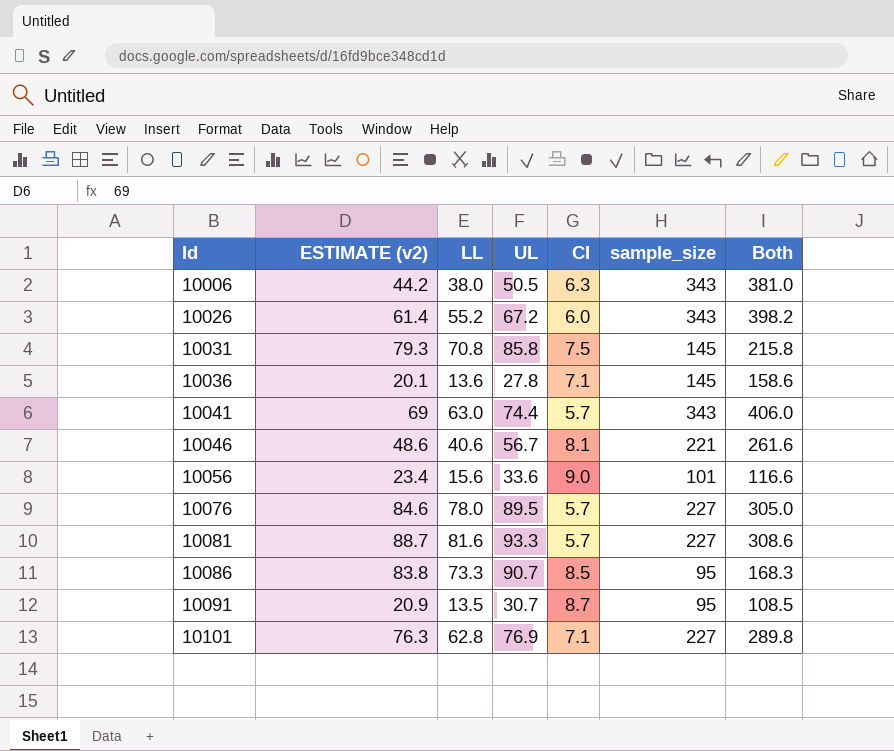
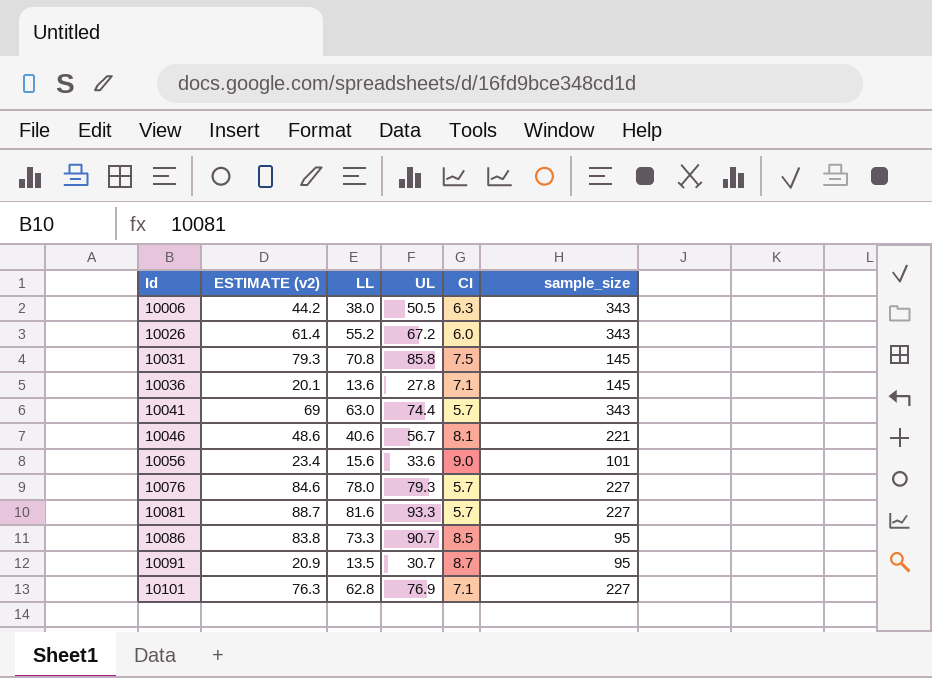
column Both | formula: [LL] + [sample_size] -> none
10076 | UL: 89.5 -> 79.3

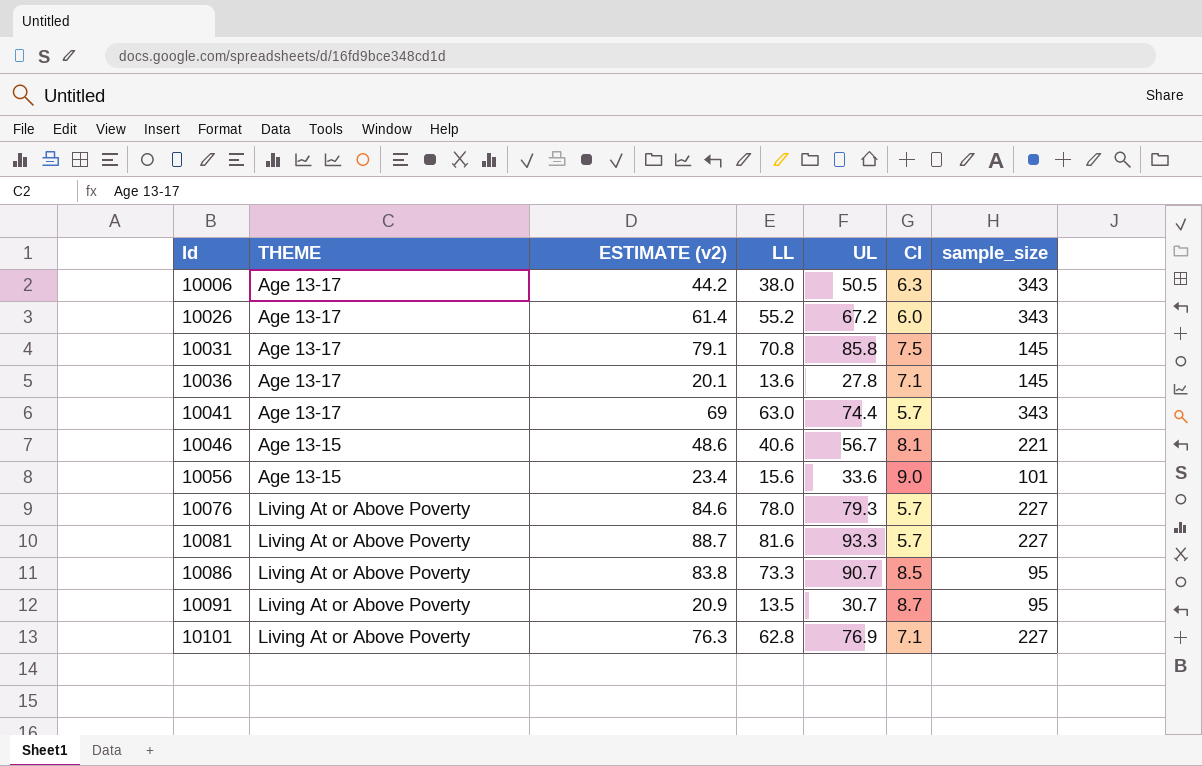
column THEME | position: none -> 2
10031 | ESTIMATE (v2): 79.3 -> 79.1

